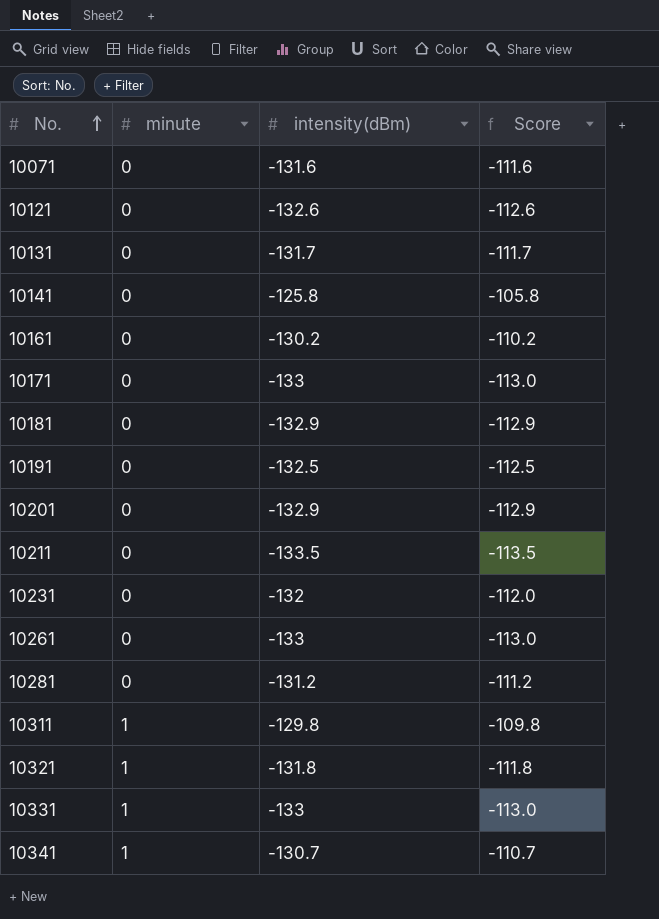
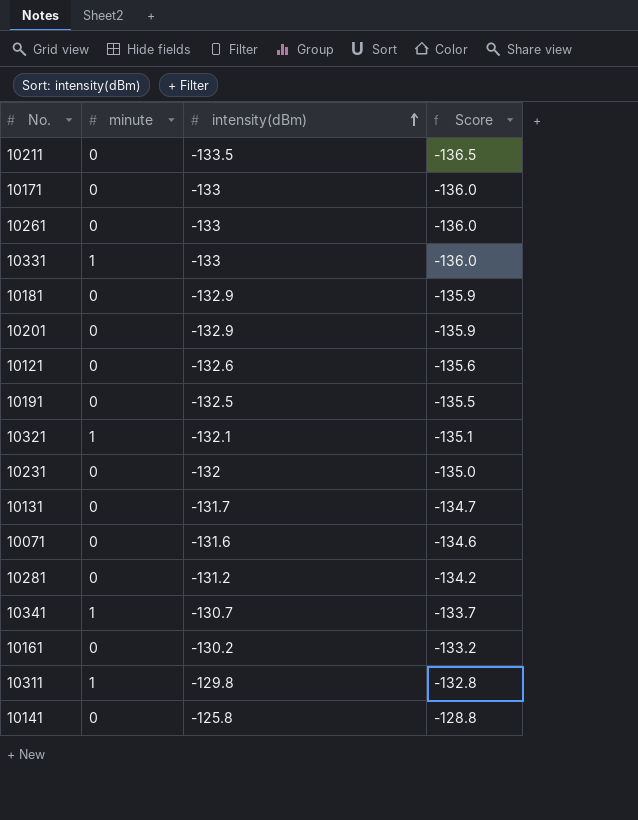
row order: No. ascending -> intensity(dBm) ascending
column Score | formula: [intensity(dBm)] + 20 -> [intensity(dBm)] - 3
10321 | intensity(dBm): -131.8 -> -132.1

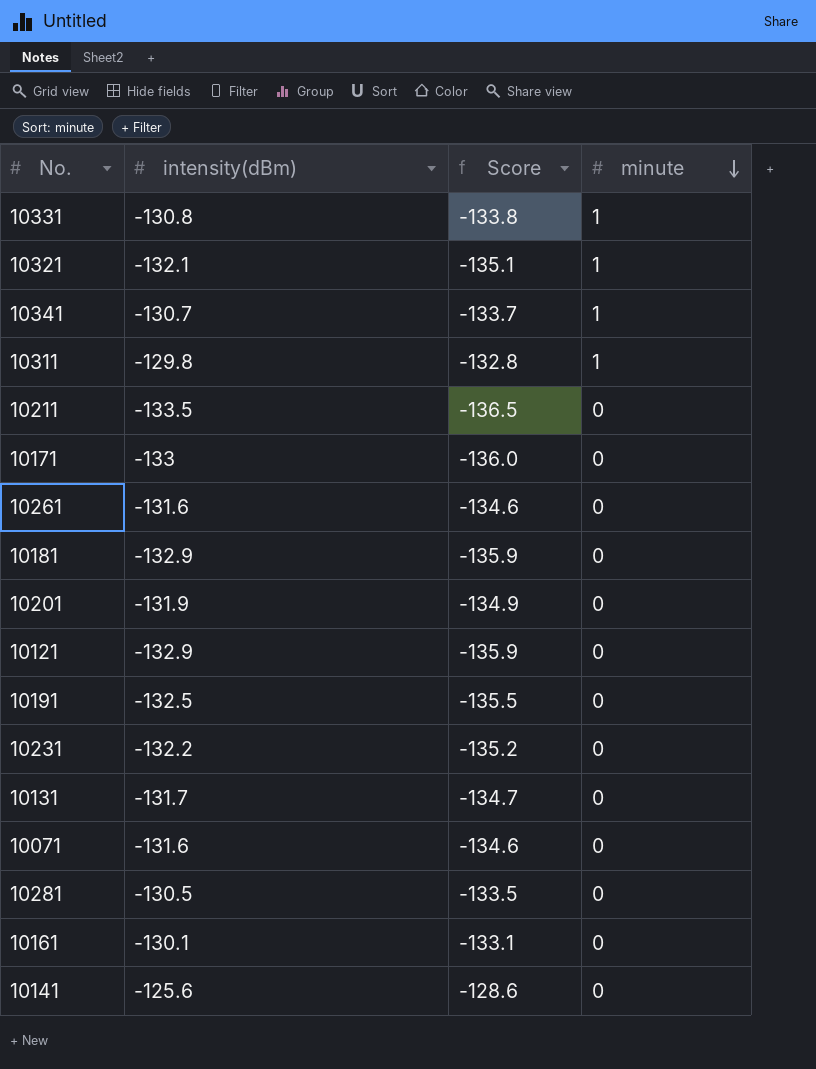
row order: intensity(dBm) ascending -> minute descending
column minute | position: 2 -> 4
10331 | intensity(dBm): -133 -> -130.8
10331 | Score: -136.0 -> -133.8
10261 | intensity(dBm): -133 -> -131.6
10261 | Score: -136.0 -> -134.6
10201 | intensity(dBm): -132.9 -> -131.9
10201 | Score: -135.9 -> -134.9
10121 | intensity(dBm): -132.6 -> -132.9
10121 | Score: -135.6 -> -135.9
10231 | intensity(dBm): -132 -> -132.2
10231 | Score: -135.0 -> -135.2
10281 | intensity(dBm): -131.2 -> -130.5
10281 | Score: -134.2 -> -133.5
10161 | intensity(dBm): -130.2 -> -130.1
10161 | Score: -133.2 -> -133.1
10141 | intensity(dBm): -125.8 -> -125.6
10141 | Score: -128.8 -> -128.6

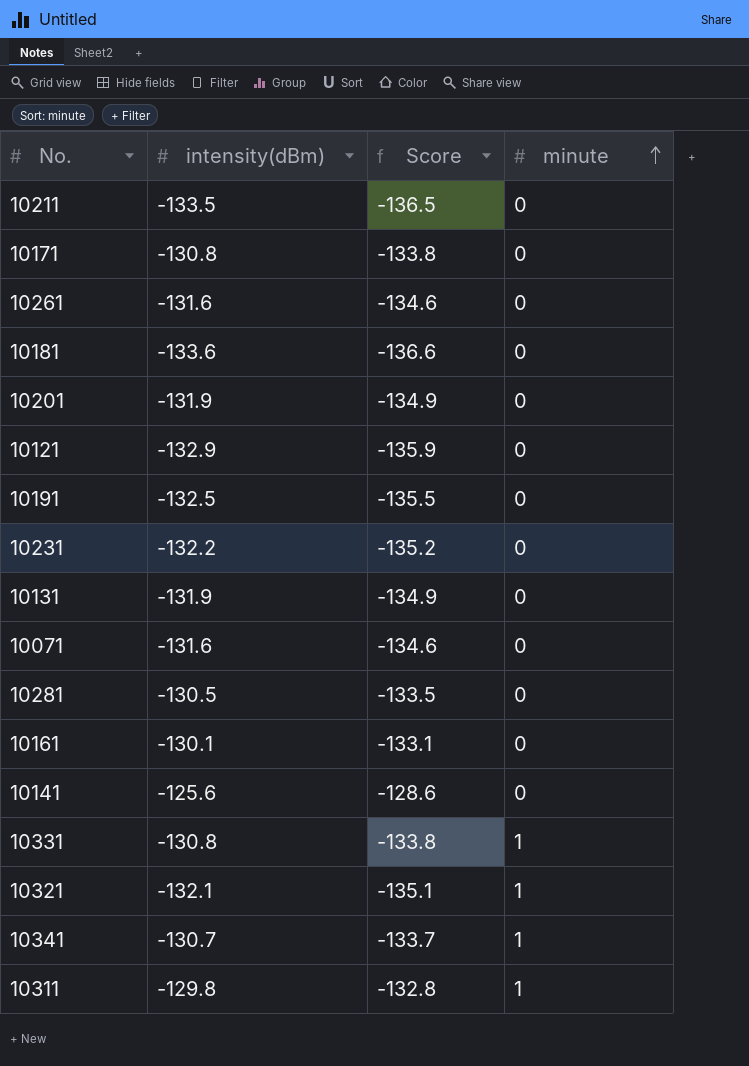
row order: minute descending -> minute ascending
10171 | intensity(dBm): -133 -> -130.8
10171 | Score: -136.0 -> -133.8
10181 | intensity(dBm): -132.9 -> -133.6
10181 | Score: -135.9 -> -136.6
10131 | intensity(dBm): -131.7 -> -131.9
10131 | Score: -134.7 -> -134.9

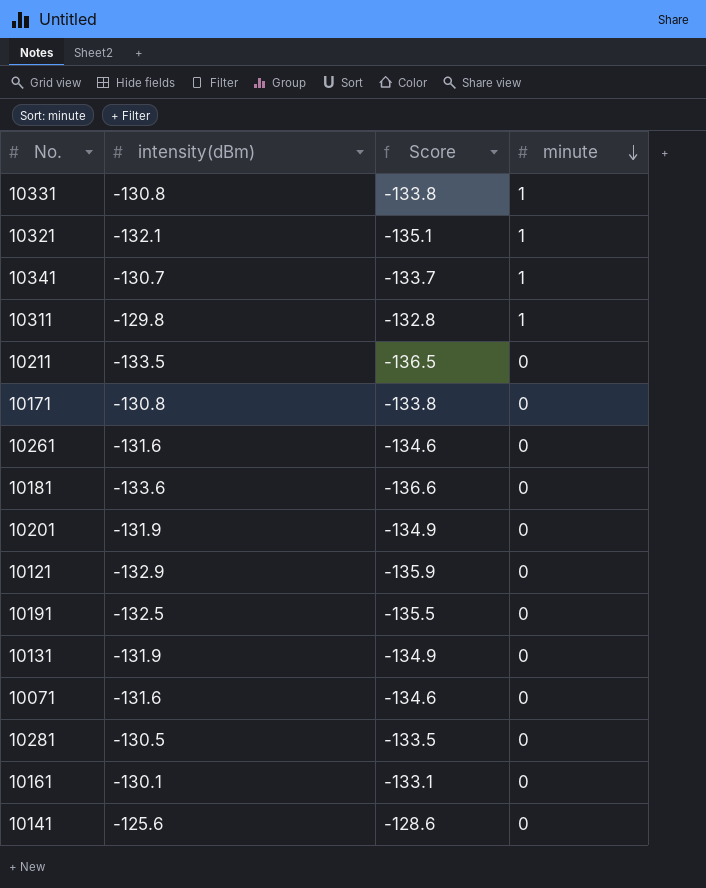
row order: minute ascending -> minute descending
row 10231: -132.2 | -135.2 | 0 -> none

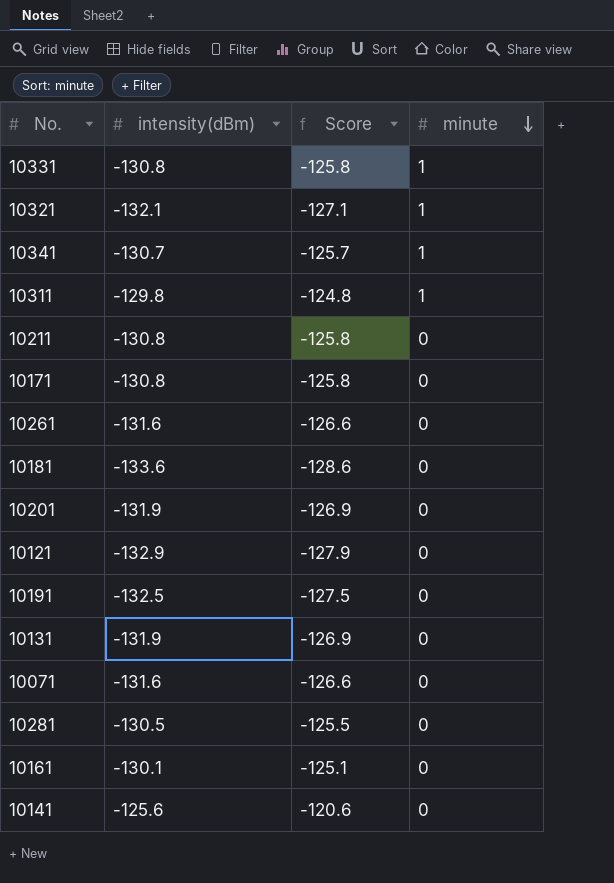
column Score | formula: [intensity(dBm)] - 3 -> [intensity(dBm)] + 5
10211 | intensity(dBm): -133.5 -> -130.8

